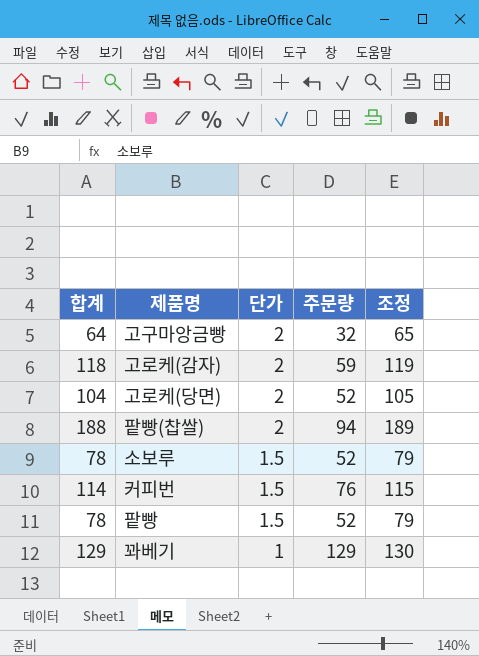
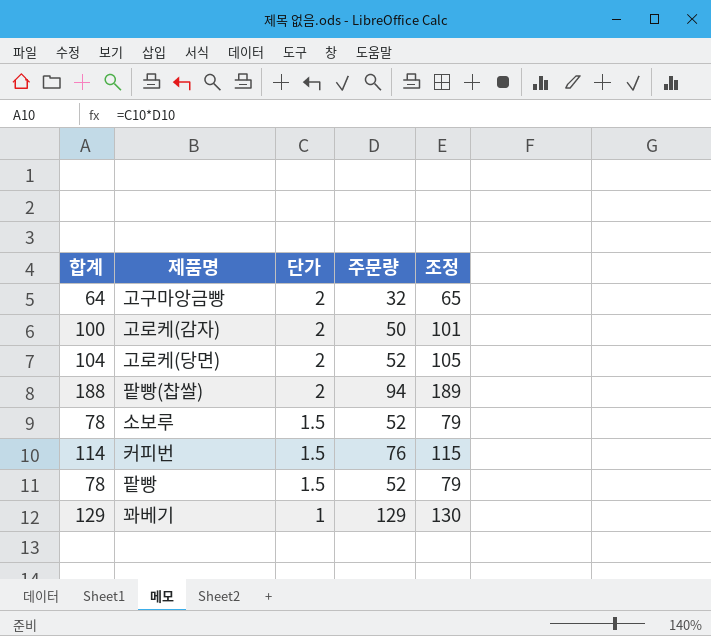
고로케(감자) | 합계: 118 -> 100
고로케(감자) | 주문량: 59 -> 50
고로케(감자) | 조정: 119 -> 101

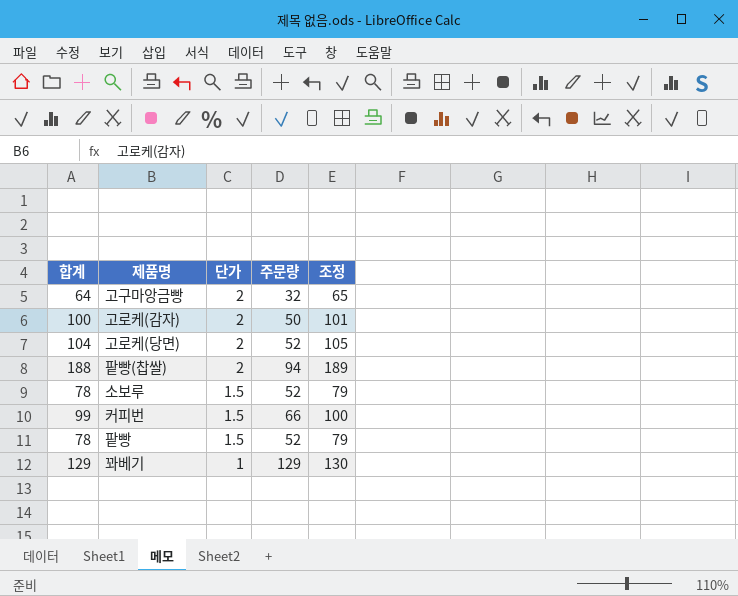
커피번 | 합계: 114 -> 99
커피번 | 주문량: 76 -> 66
커피번 | 조정: 115 -> 100

